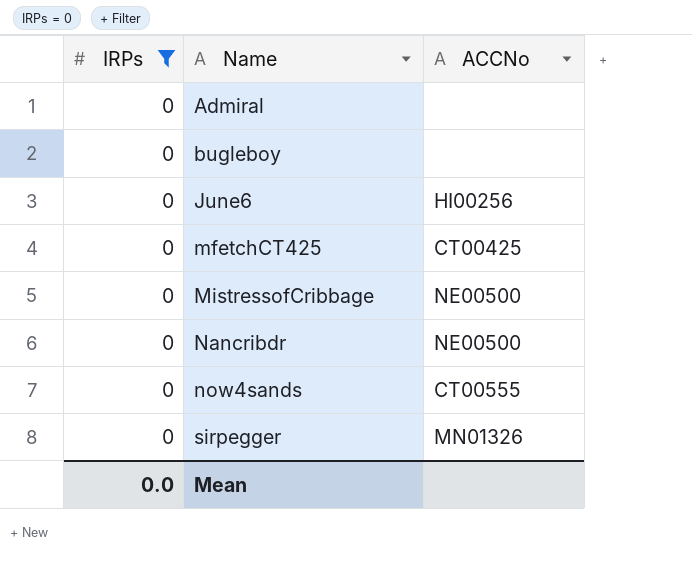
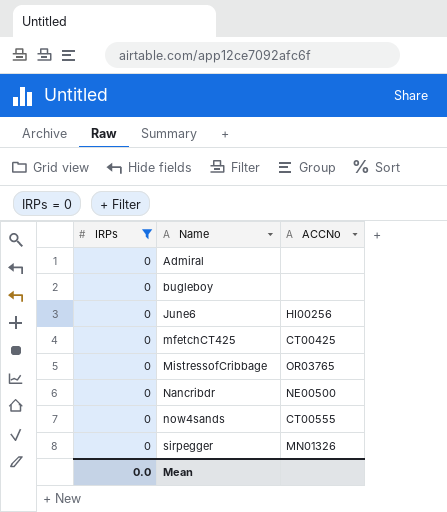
MistressofCribbage | ACCNo: NE00500 -> OR03765

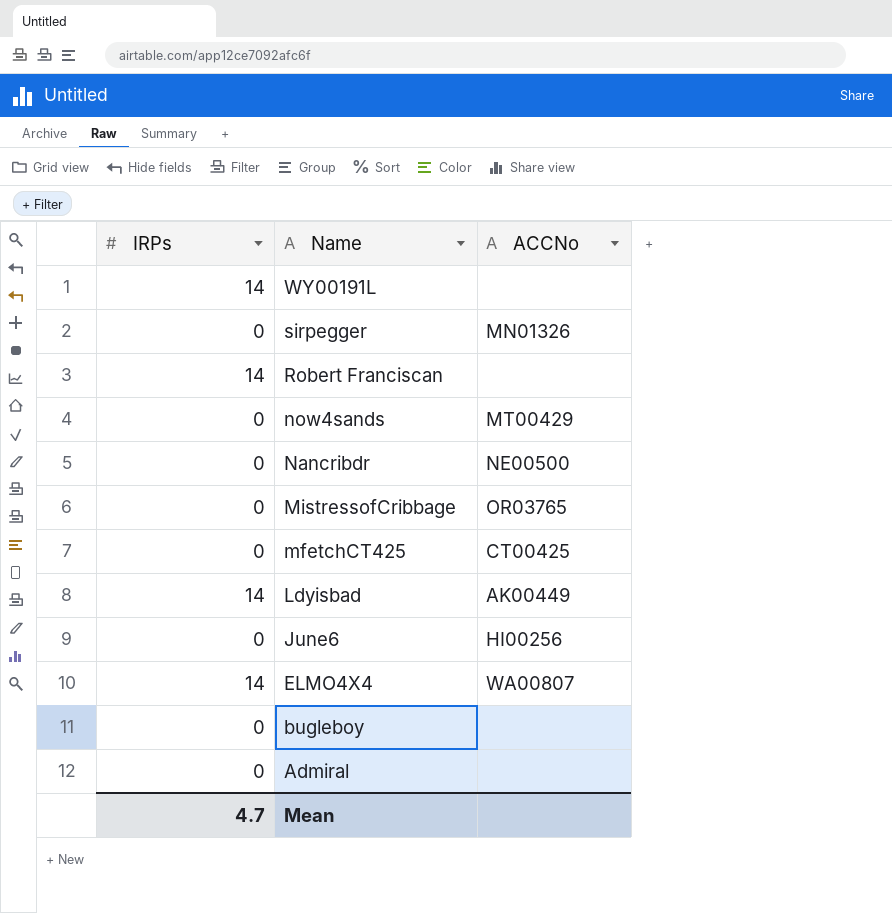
filter: IRPs = 0 -> none
row order: Name ascending -> Name descending
now4sands | ACCNo: CT00555 -> MT00429
Mean | IRPs: 0.0 -> 4.7

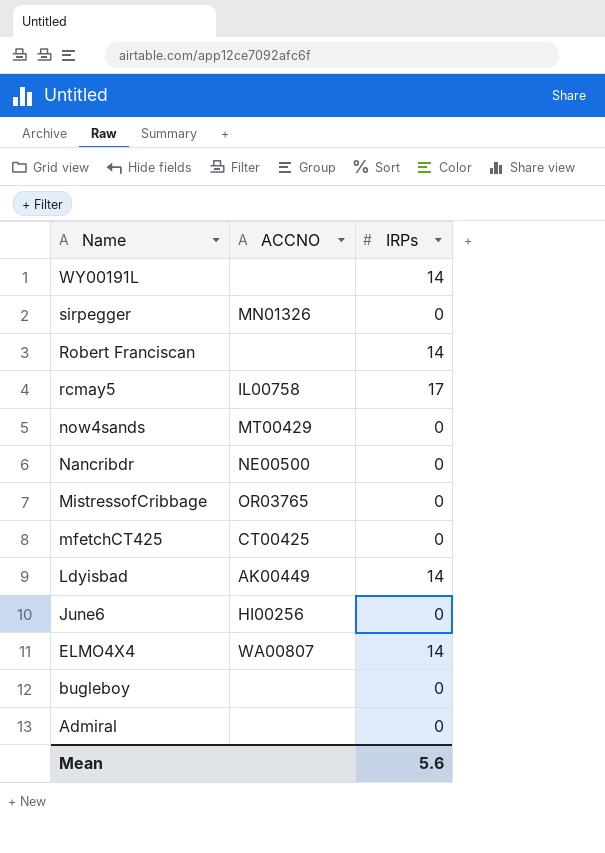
column name: ACCNo -> ACCNO
column IRPs | position: 1 -> 3
row rcmay5: none -> IL00758 | 17
Mean | IRPs: 4.7 -> 5.6

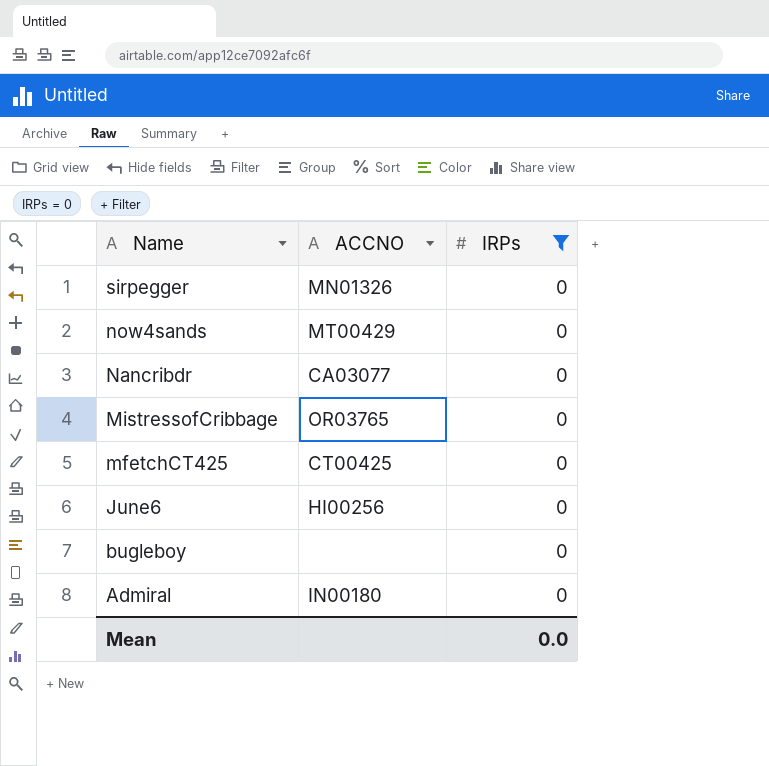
filter: none -> IRPs = 0
Nancribdr | ACCNO: NE00500 -> CA03077
Admiral | ACCNO: none -> IN00180
Mean | IRPs: 5.6 -> 0.0

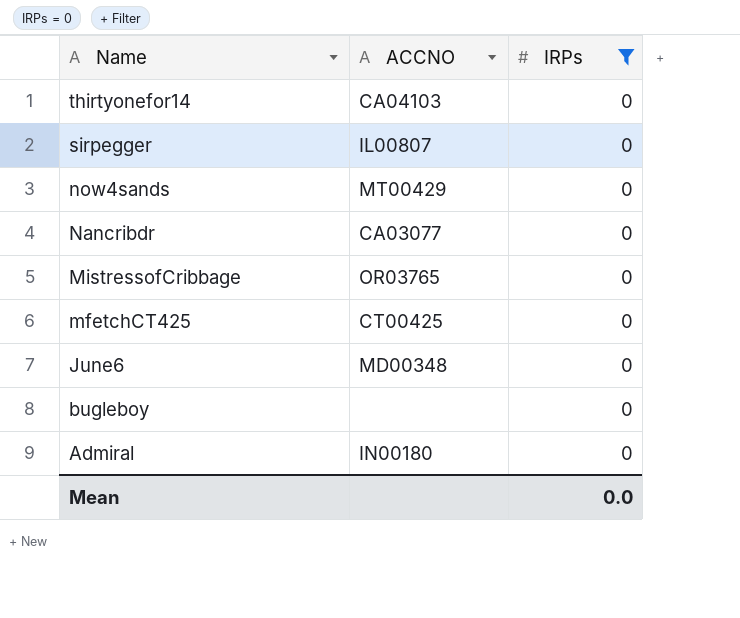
row thirtyonefor14: none -> CA04103 | 0
sirpegger | ACCNO: MN01326 -> IL00807
June6 | ACCNO: HI00256 -> MD00348

